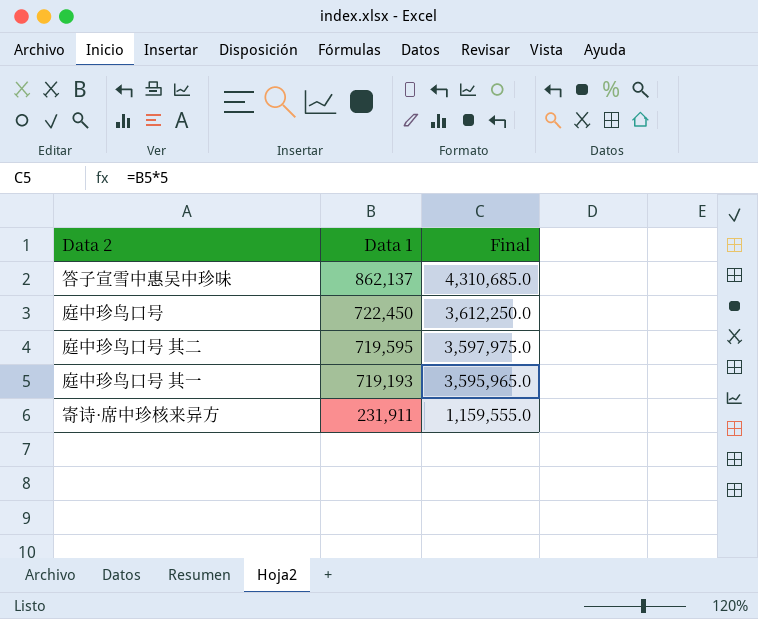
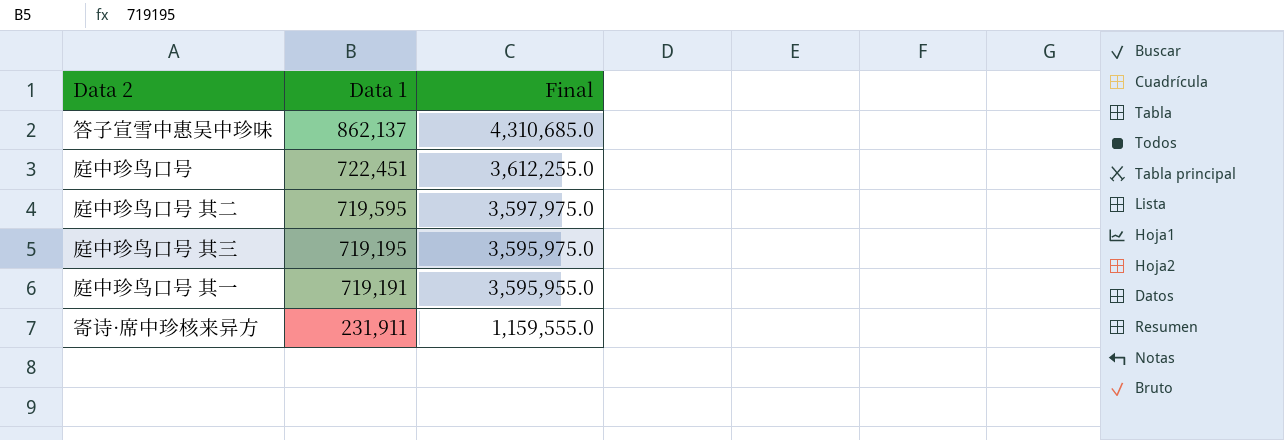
庭中珍鸟口号 | Data 1: 722,450 -> 722,451
庭中珍鸟口号 | Final: 3,612,250.0 -> 3,612,255.0
row 庭中珍鸟口号 其三: none -> 719,195 | 3,595,975.0
庭中珍鸟口号 其一 | Data 1: 719,193 -> 719,191
庭中珍鸟口号 其一 | Final: 3,595,965.0 -> 3,595,955.0

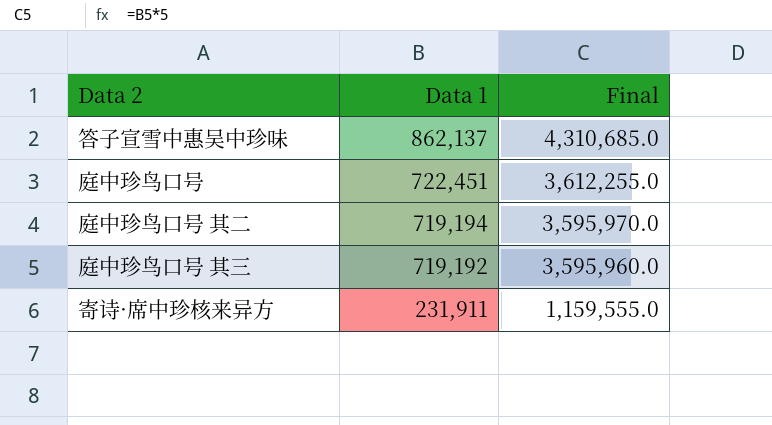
row 庭中珍鸟口号 其一: 719,191 | 3,595,955.0 -> none
庭中珍鸟口号 其二 | Data 1: 719,595 -> 719,194
庭中珍鸟口号 其二 | Final: 3,597,975.0 -> 3,595,970.0
庭中珍鸟口号 其三 | Data 1: 719,195 -> 719,192
庭中珍鸟口号 其三 | Final: 3,595,975.0 -> 3,595,960.0

